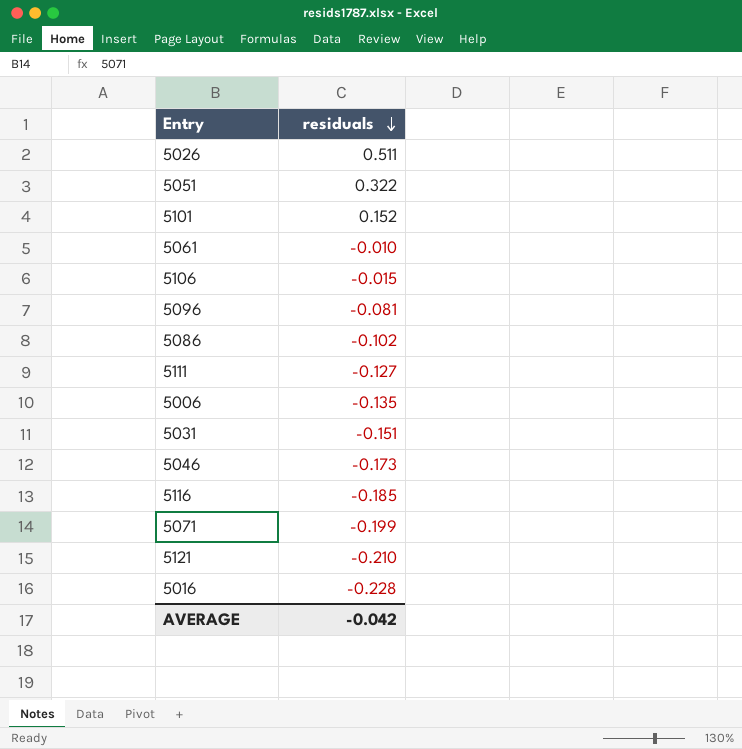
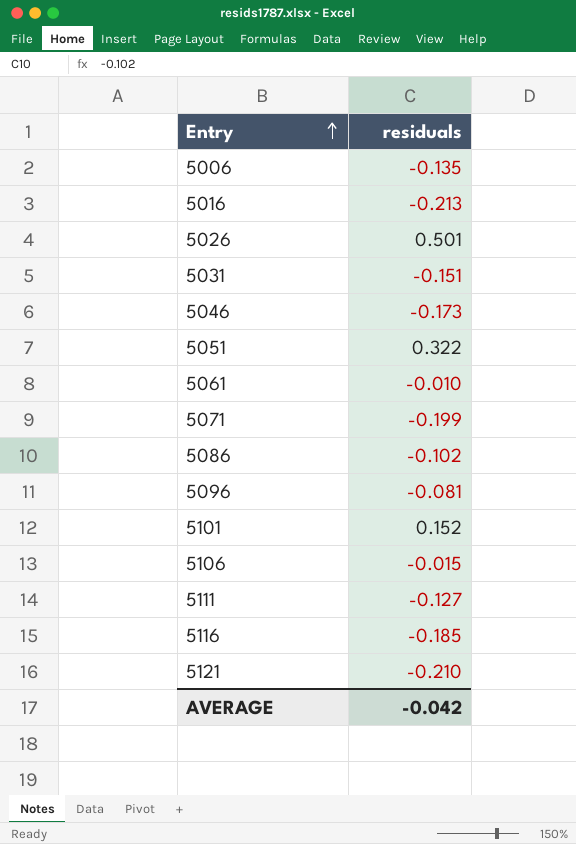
row order: residuals descending -> Entry ascending
5016 | residuals: -0.228 -> -0.213
5026 | residuals: 0.511 -> 0.501

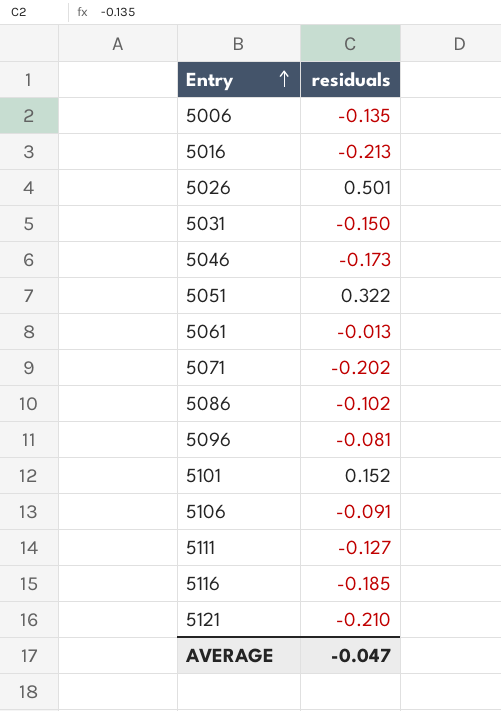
5031 | residuals: -0.151 -> -0.150
5061 | residuals: -0.010 -> -0.013
5071 | residuals: -0.199 -> -0.202
5106 | residuals: -0.015 -> -0.091
AVERAGE | residuals: -0.042 -> -0.047

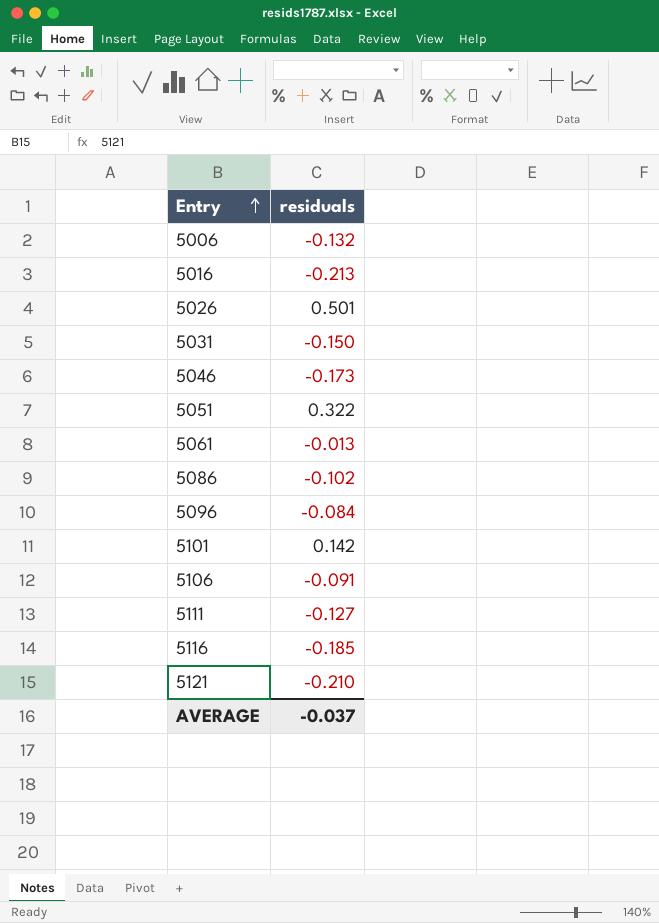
row 5071: -0.202 -> none
5006 | residuals: -0.135 -> -0.132
5096 | residuals: -0.081 -> -0.084
5101 | residuals: 0.152 -> 0.142
AVERAGE | residuals: -0.047 -> -0.037

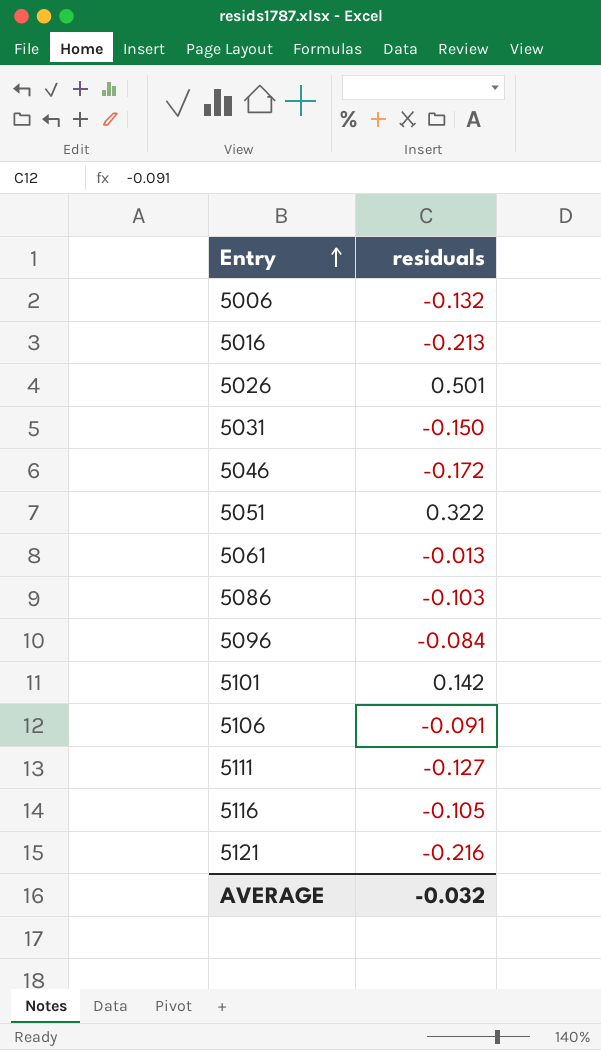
5046 | residuals: -0.173 -> -0.172
5086 | residuals: -0.102 -> -0.103
5116 | residuals: -0.185 -> -0.105
5121 | residuals: -0.210 -> -0.216
AVERAGE | residuals: -0.037 -> -0.032

